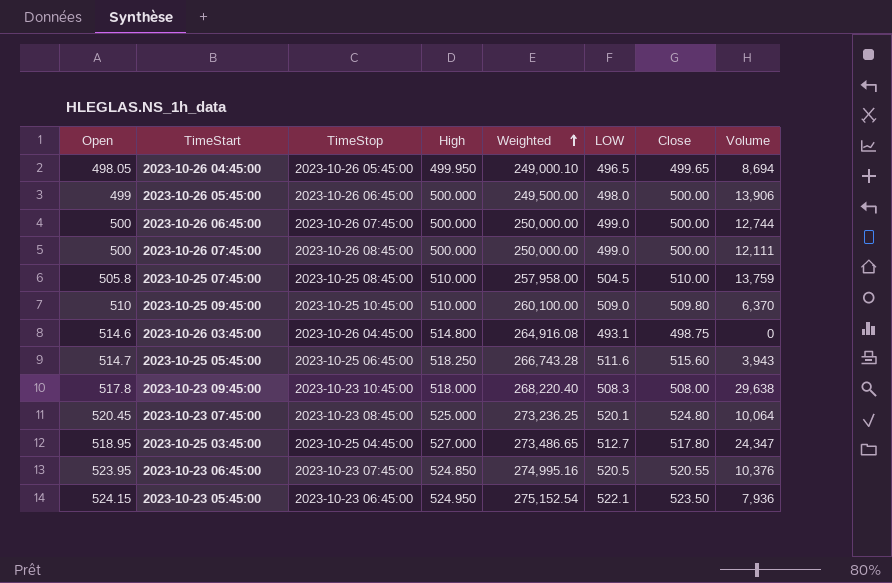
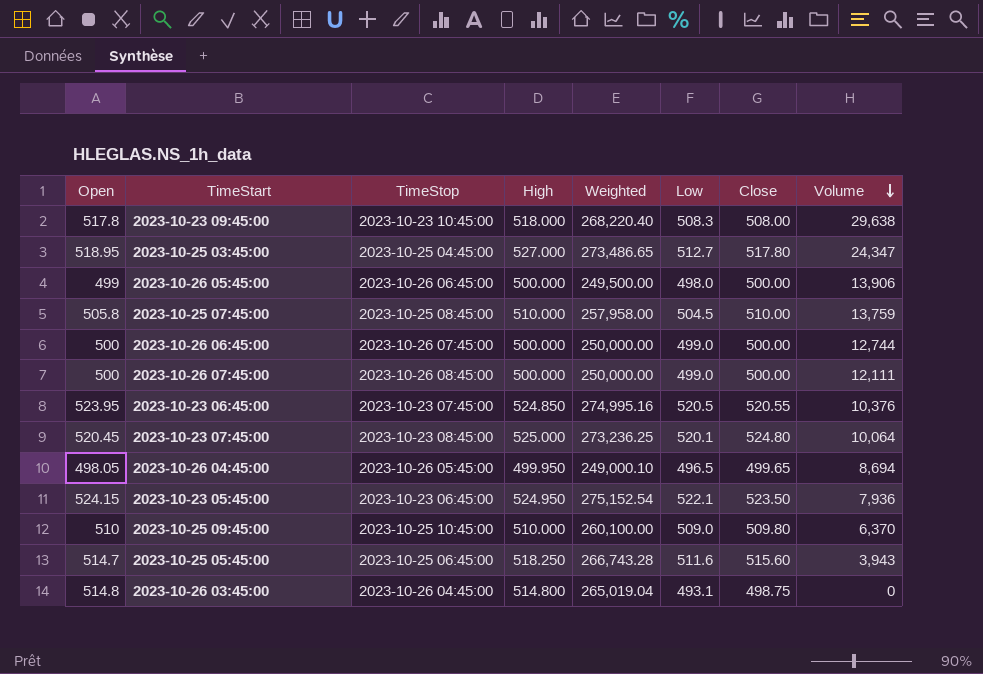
row order: Weighted ascending -> Volume descending
column name: LOW -> Low
2023-10-26 03:45:00 | Open: 514.6 -> 514.8
2023-10-26 03:45:00 | Weighted: 264,916.08 -> 265,019.04

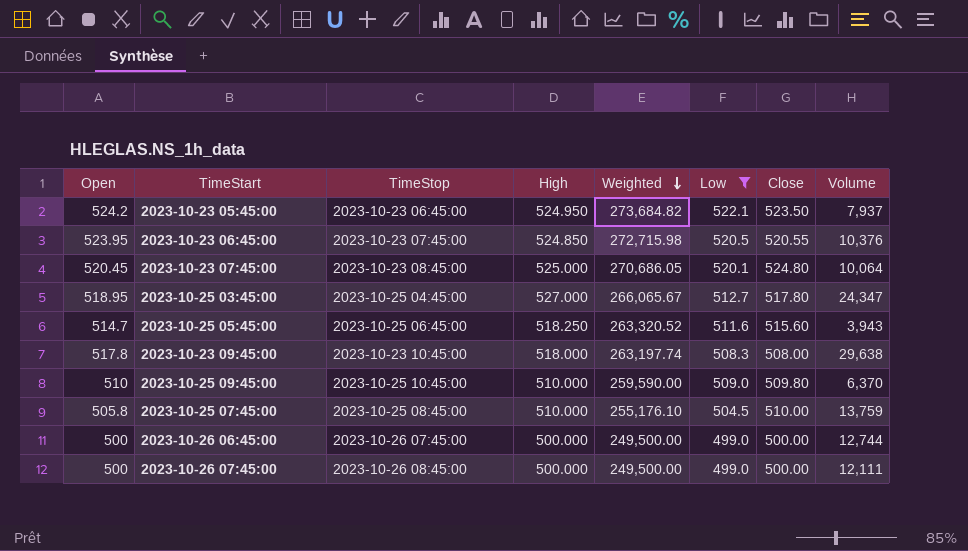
filter: none -> Low >= 499.0
row order: Volume descending -> Weighted descending
column Weighted | formula: [Open] * [High] -> [Open] * [Low]
2023-10-23 05:45:00 | Open: 524.15 -> 524.2
2023-10-23 05:45:00 | Volume: 7,936 -> 7,937

